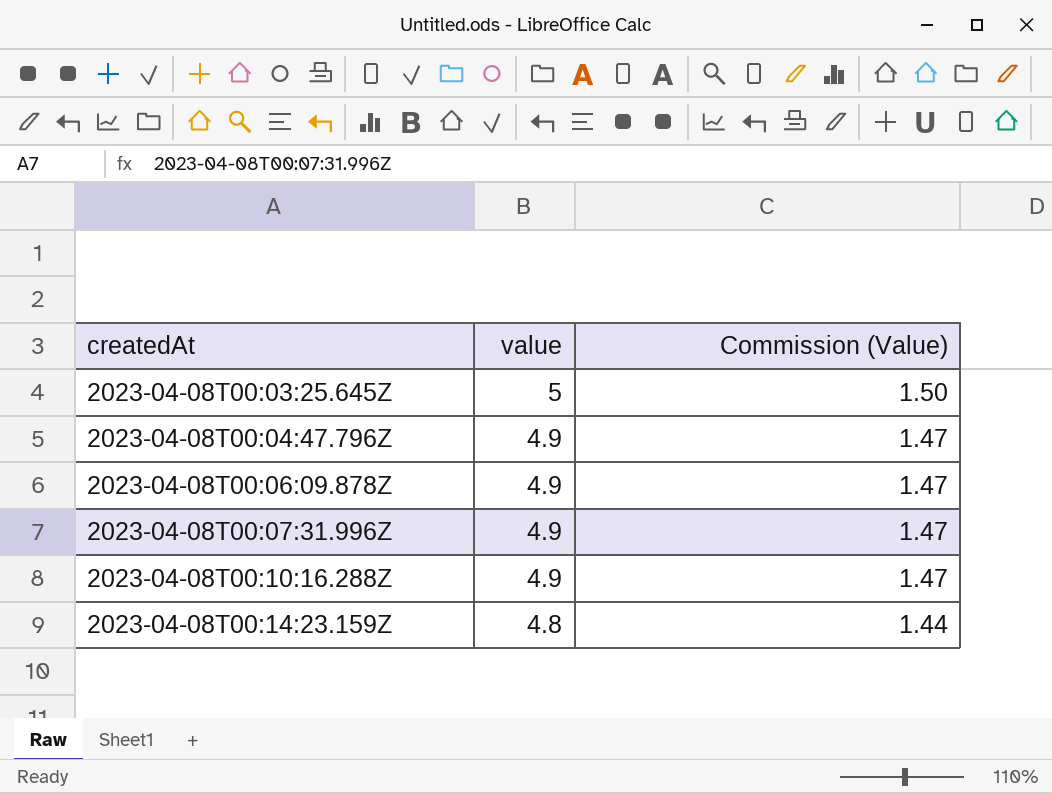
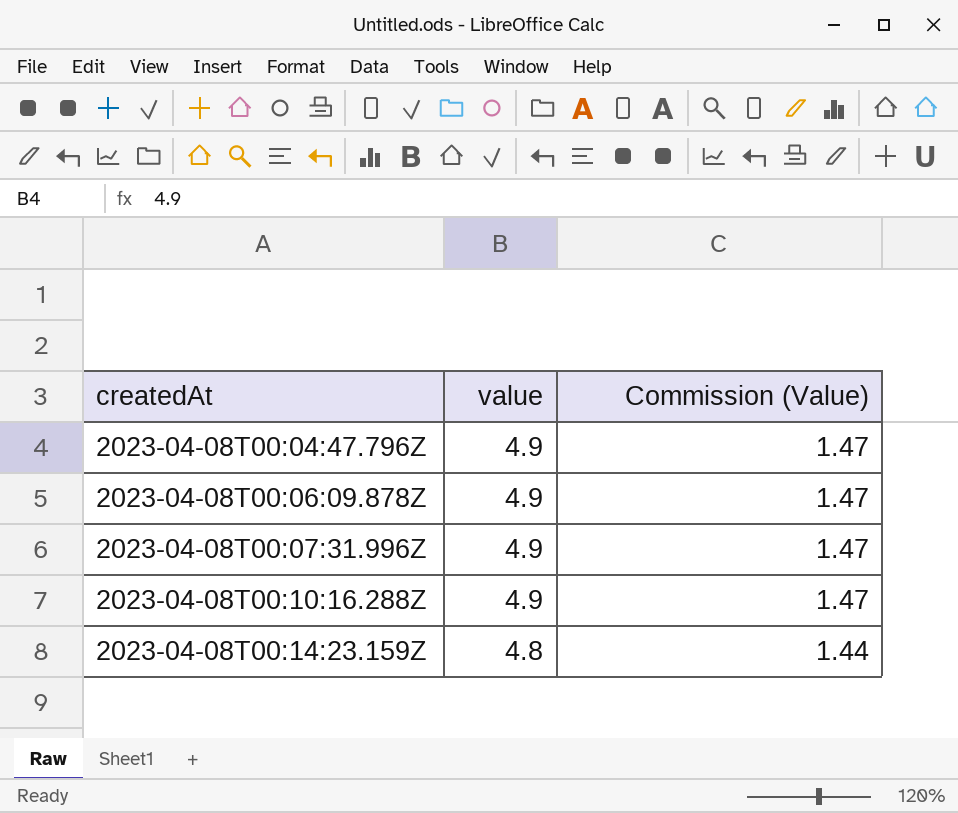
row 2023-04-08T00:03:25.645Z: 5 | 1.50 -> none

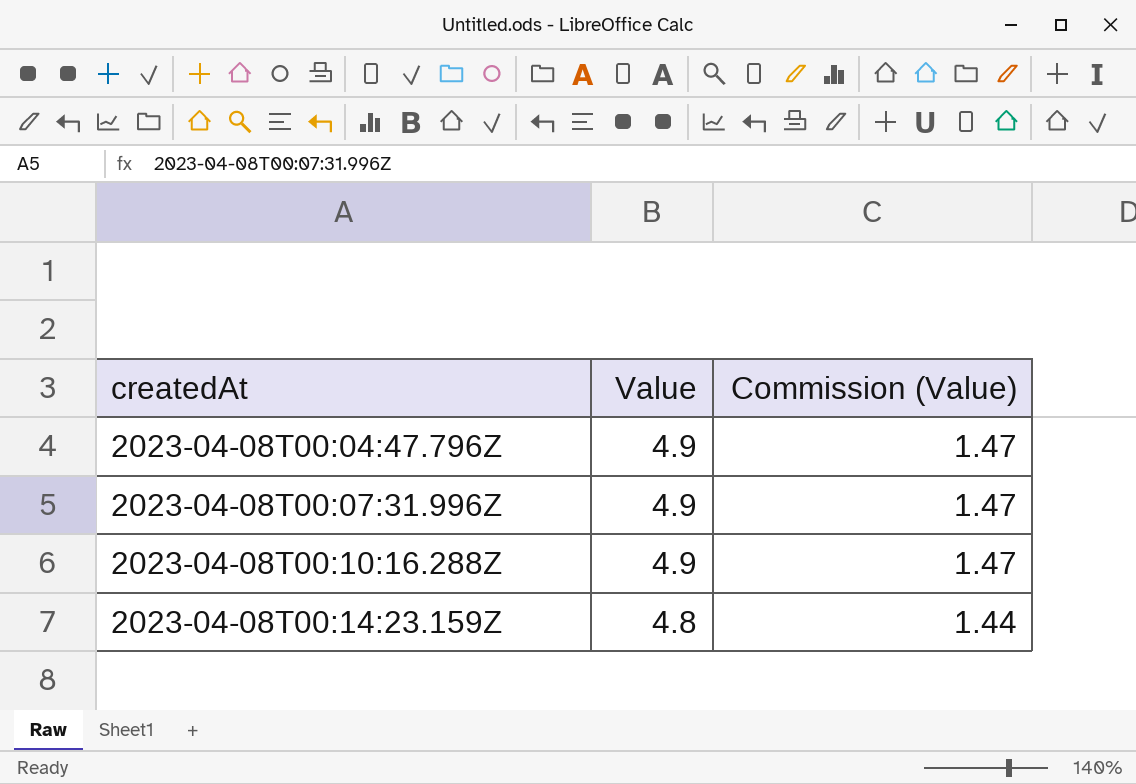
column name: value -> Value
row 2023-04-08T00:06:09.878Z: 4.9 | 1.47 -> none

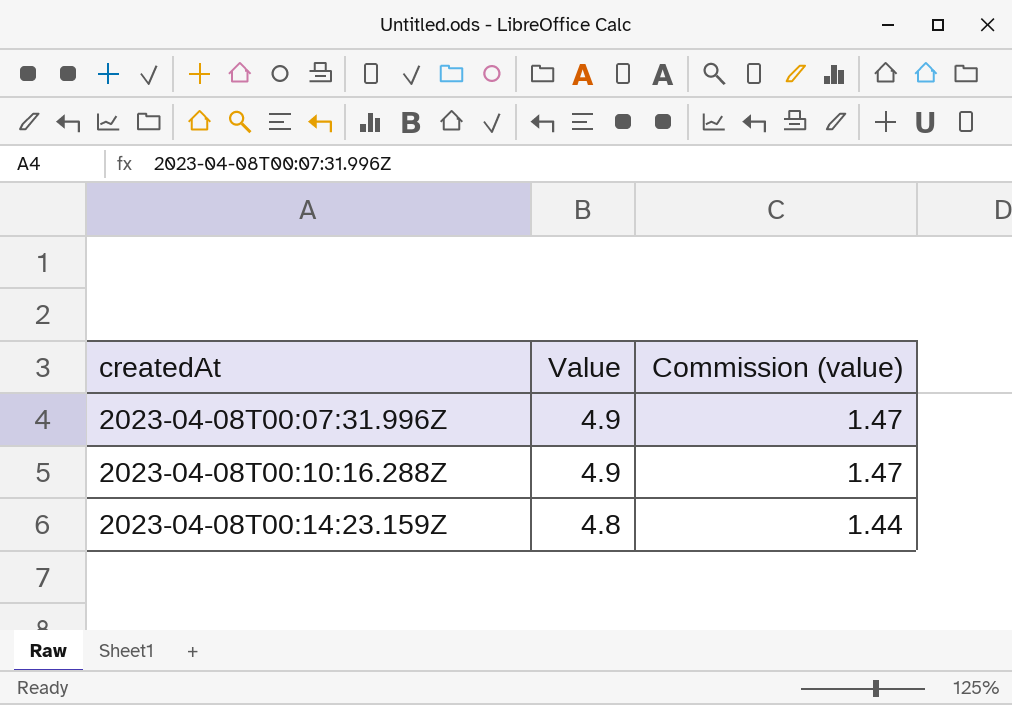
column name: Commission (Value) -> Commission (value)
row 2023-04-08T00:04:47.796Z: 4.9 | 1.47 -> none

